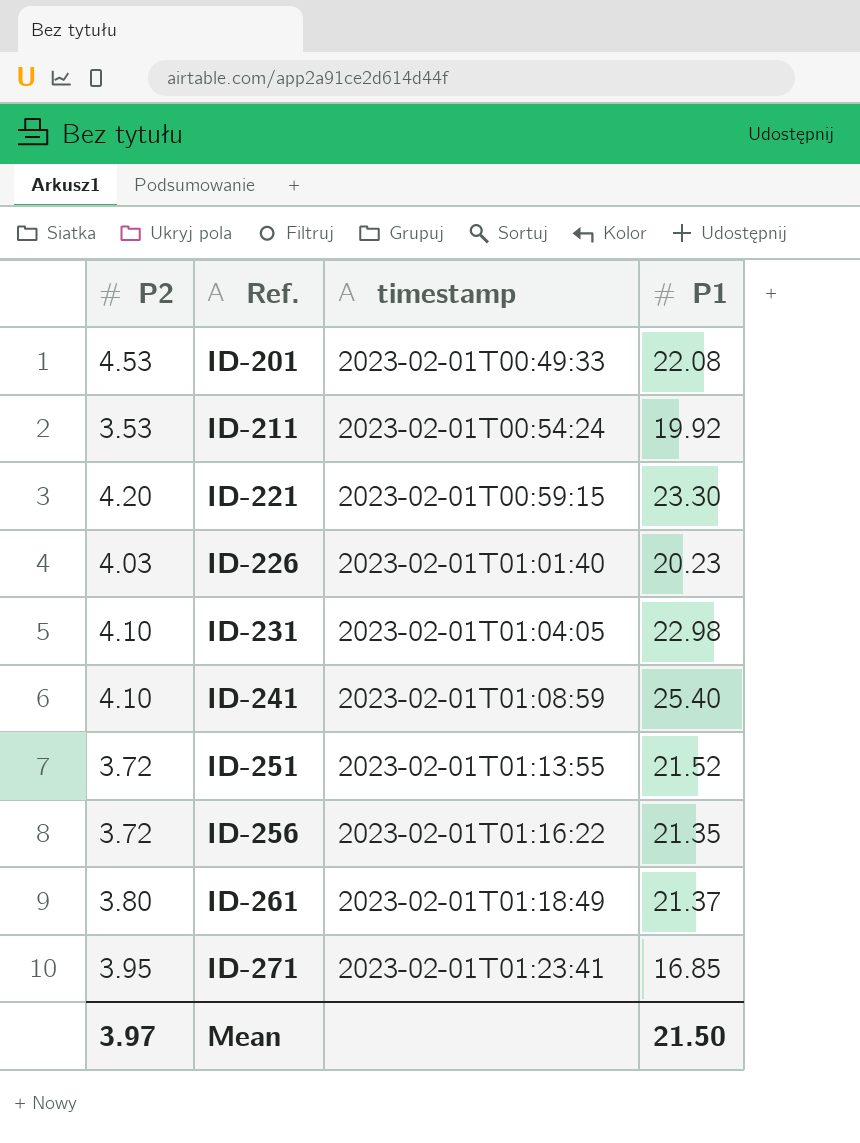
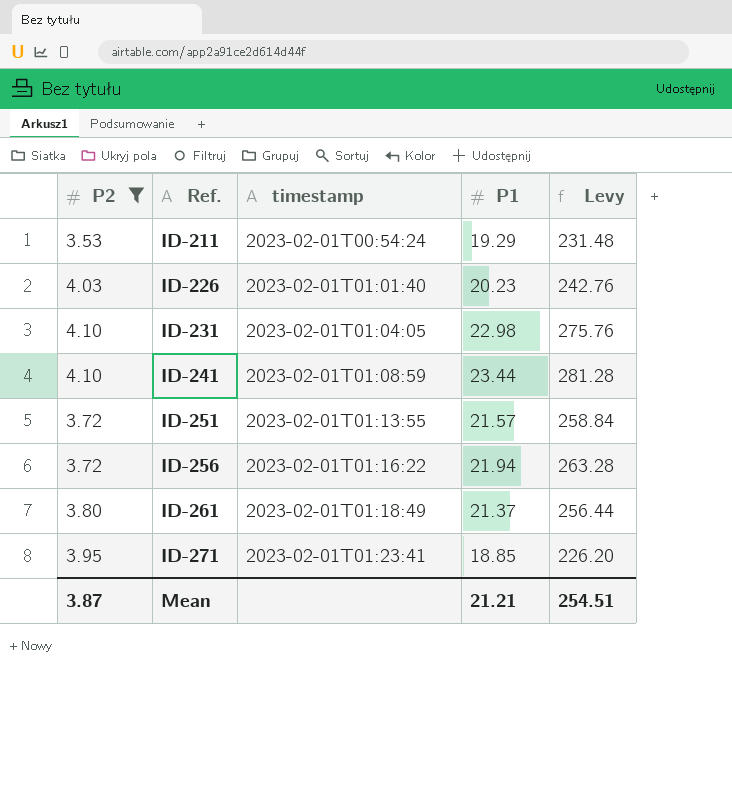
filter: none -> P2 <= 4.10
column Levy | formula: none -> [P1] * 12
ID-211 | P1: 19.92 -> 19.29
ID-241 | P1: 25.40 -> 23.44
ID-251 | P1: 21.52 -> 21.57
ID-256 | P1: 21.35 -> 21.94
ID-271 | P1: 16.85 -> 18.85
Mean | P2: 3.97 -> 3.87
Mean | P1: 21.50 -> 21.21

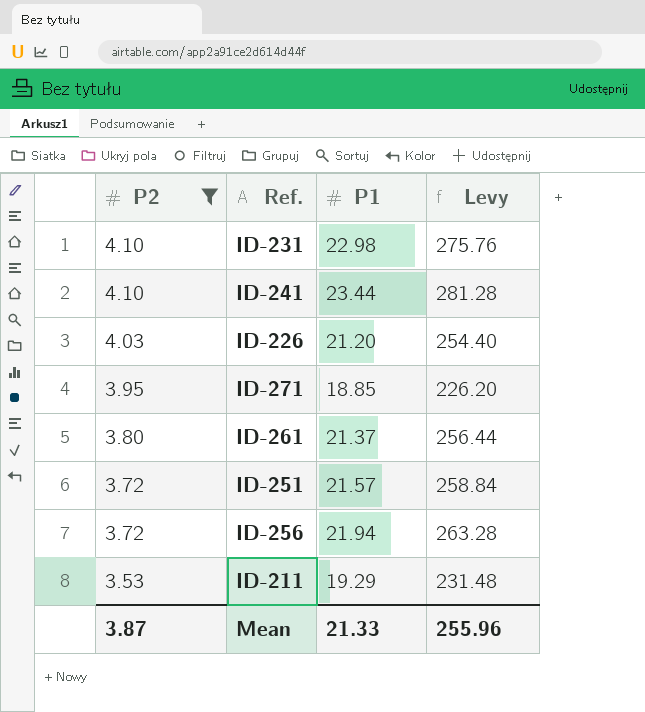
row order: Ref. ascending -> P2 descending
column timestamp | position: 3 -> none
ID-226 | P1: 20.23 -> 21.20
ID-226 | Levy: 242.76 -> 254.40
Mean | P1: 21.21 -> 21.33
Mean | Levy: 254.51 -> 255.96

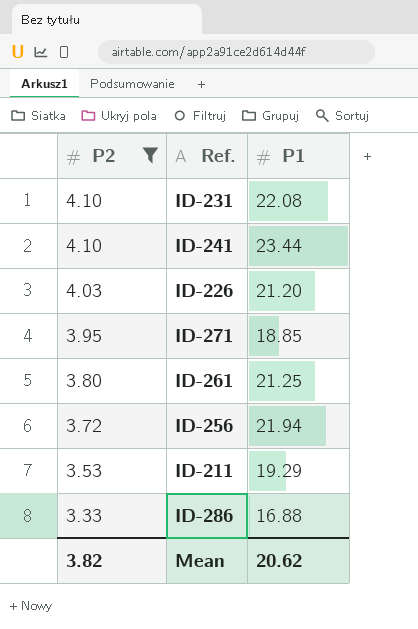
column Levy | formula: [P1] * 12 -> none
row ID-251: 3.72 | 21.57 | 258.84 -> none
ID-231 | P1: 22.98 -> 22.08
ID-261 | P1: 21.37 -> 21.25
row ID-286: none -> 3.33 | 16.88
Mean | P2: 3.87 -> 3.82
Mean | P1: 21.33 -> 20.62

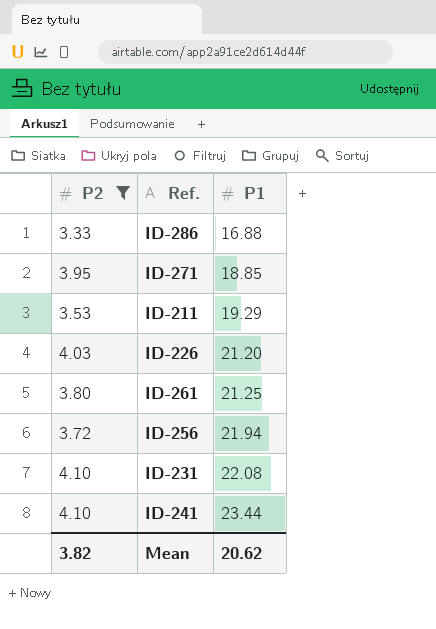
row order: P2 descending -> P1 ascending

